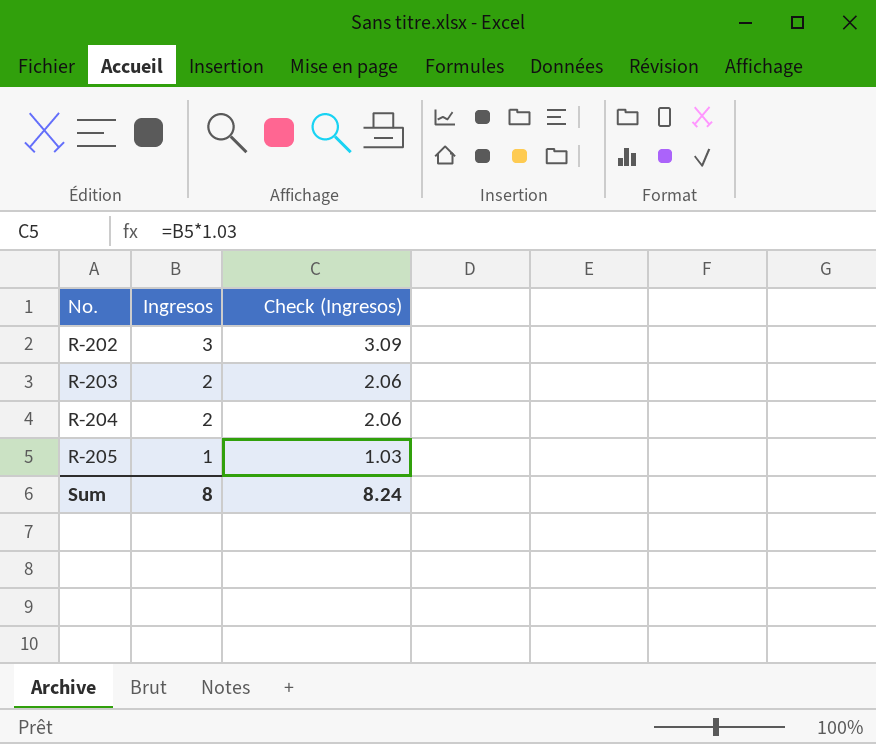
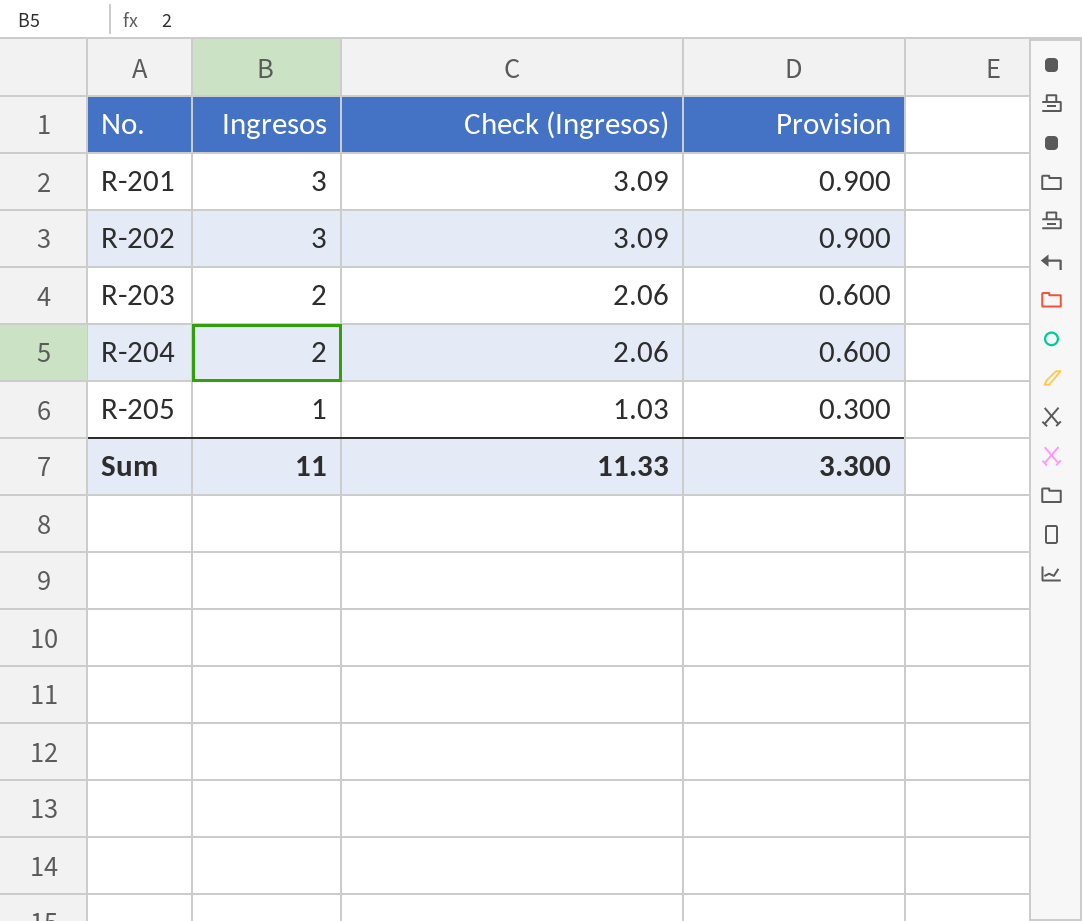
column Provision | formula: none -> [Ingresos] * 0.3
row R-201: none -> 3 | 3.09 | 0.900
Sum | Ingresos: 8 -> 11
Sum | Check (Ingresos): 8.24 -> 11.33

